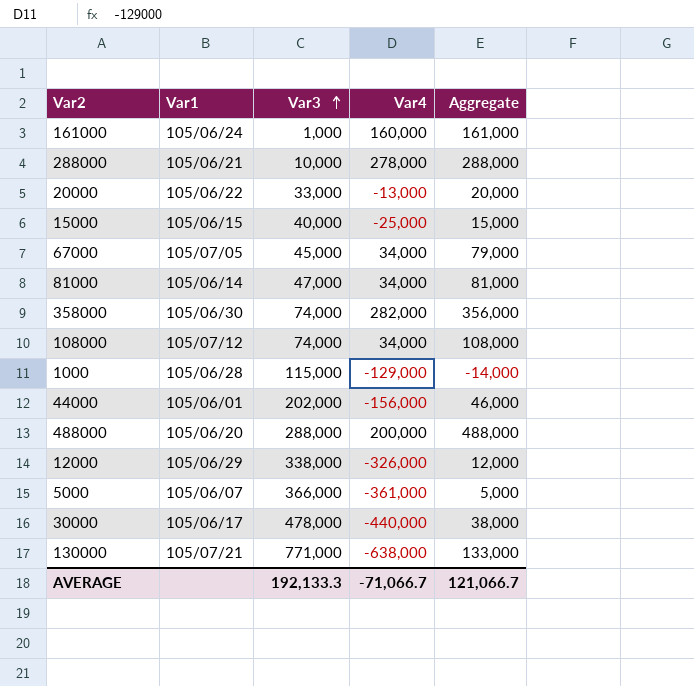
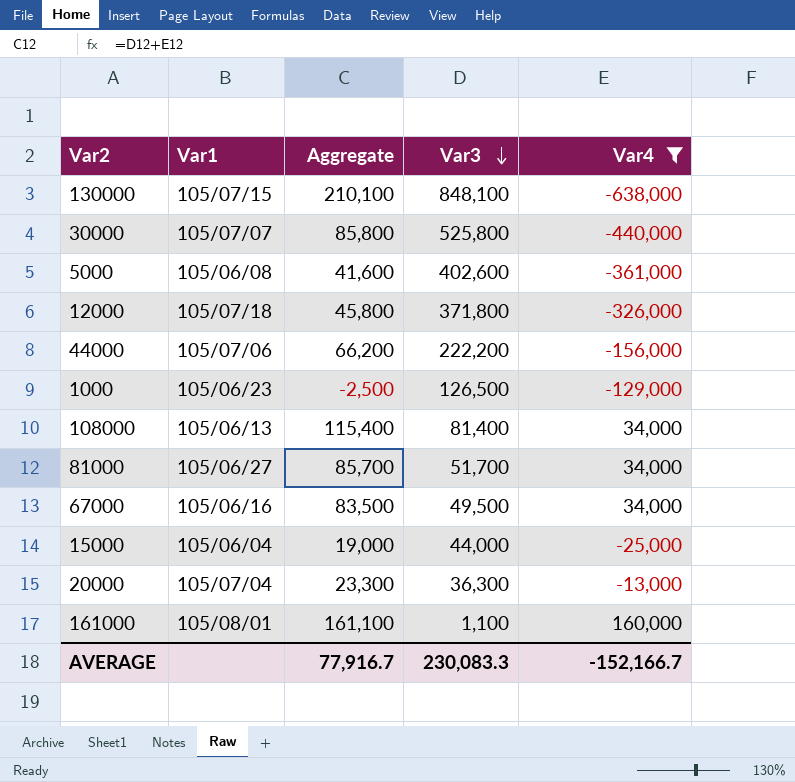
filter: none -> Var4 <= 160,000
row order: Var3 ascending -> Var3 descending
column Aggregate | position: 5 -> 3
130000 | Var1: 105/07/21 -> 105/07/15
130000 | Aggregate: 133,000 -> 210,100
130000 | Var3: 771,000 -> 848,100
30000 | Var1: 105/06/17 -> 105/07/07
30000 | Aggregate: 38,000 -> 85,800
30000 | Var3: 478,000 -> 525,800
5000 | Var1: 105/06/07 -> 105/06/08
5000 | Aggregate: 5,000 -> 41,600
5000 | Var3: 366,000 -> 402,600
12000 | Var1: 105/06/29 -> 105/07/18
12000 | Aggregate: 12,000 -> 45,800
12000 | Var3: 338,000 -> 371,800
44000 | Var1: 105/06/01 -> 105/07/06
44000 | Aggregate: 46,000 -> 66,200
44000 | Var3: 202,000 -> 222,200
1000 | Var1: 105/06/28 -> 105/06/23
1000 | Aggregate: -14,000 -> -2,500
1000 | Var3: 115,000 -> 126,500
108000 | Var1: 105/07/12 -> 105/06/13
108000 | Aggregate: 108,000 -> 115,400
108000 | Var3: 74,000 -> 81,400
81000 | Var1: 105/06/14 -> 105/06/27
81000 | Aggregate: 81,000 -> 85,700
81000 | Var3: 47,000 -> 51,700
67000 | Var1: 105/07/05 -> 105/06/16
67000 | Aggregate: 79,000 -> 83,500
67000 | Var3: 45,000 -> 49,500
15000 | Var1: 105/06/15 -> 105/06/04
15000 | Aggregate: 15,000 -> 19,000
15000 | Var3: 40,000 -> 44,000
20000 | Var1: 105/06/22 -> 105/07/04
20000 | Aggregate: 20,000 -> 23,300
20000 | Var3: 33,000 -> 36,300
161000 | Var1: 105/06/24 -> 105/08/01
161000 | Aggregate: 161,000 -> 161,100
161000 | Var3: 1,000 -> 1,100
AVERAGE | Aggregate: 121,066.7 -> 77,916.7
AVERAGE | Var3: 192,133.3 -> 230,083.3
AVERAGE | Var4: -71,066.7 -> -152,166.7

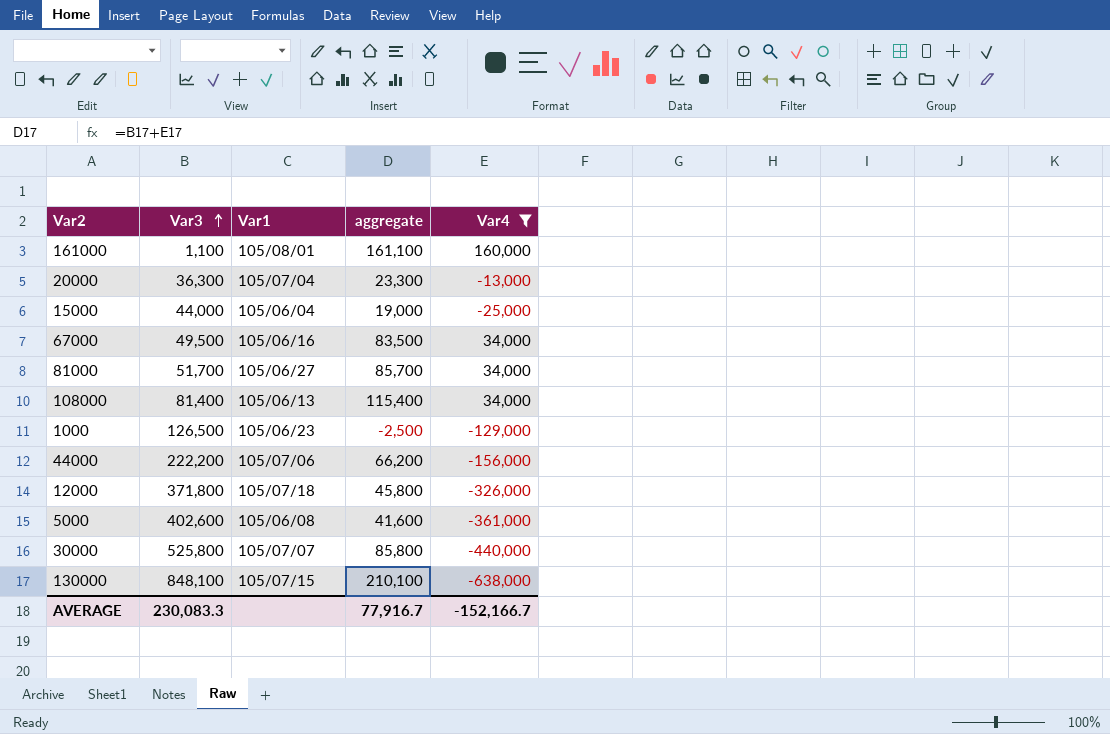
row order: Var3 descending -> Var3 ascending
column Var3 | position: 4 -> 2
column name: Aggregate -> aggregate

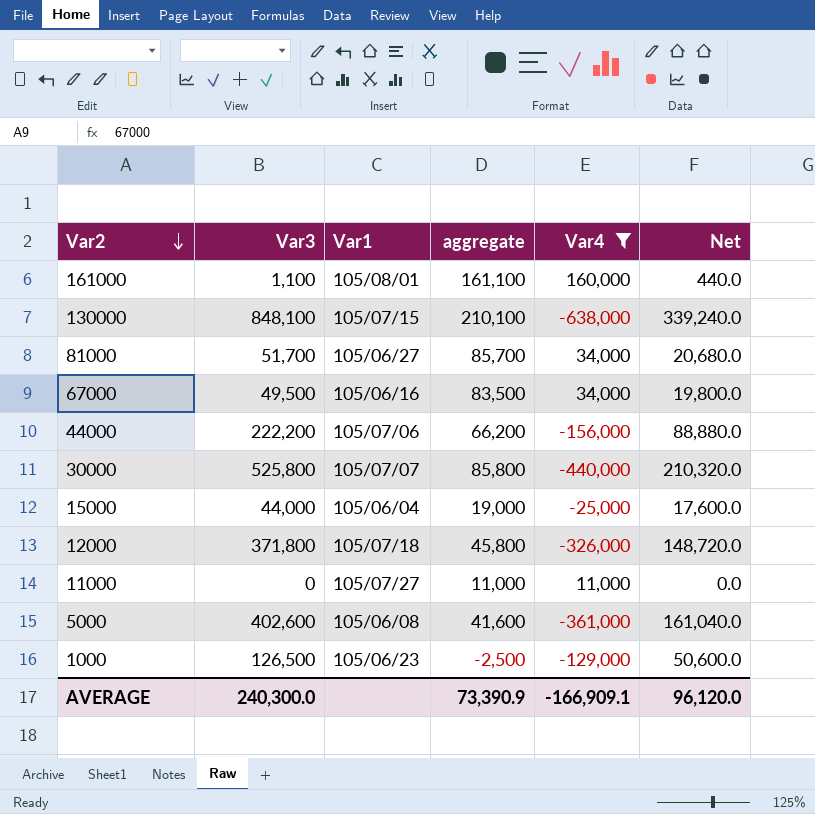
row order: Var3 ascending -> Var2 descending
column Net | formula: none -> [Var3] * 0.4
row 20000: 36,300 | 105/07/04 | 23,300 | -13,000 -> none
row 108000: 81,400 | 105/06/13 | 115,400 | 34,000 -> none
row 11000: none -> 0 | 105/07/27 | 11,000 | 11,000 | 0.0
AVERAGE | Var3: 230,083.3 -> 240,300.0
AVERAGE | aggregate: 77,916.7 -> 73,390.9
AVERAGE | Var4: -152,166.7 -> -166,909.1

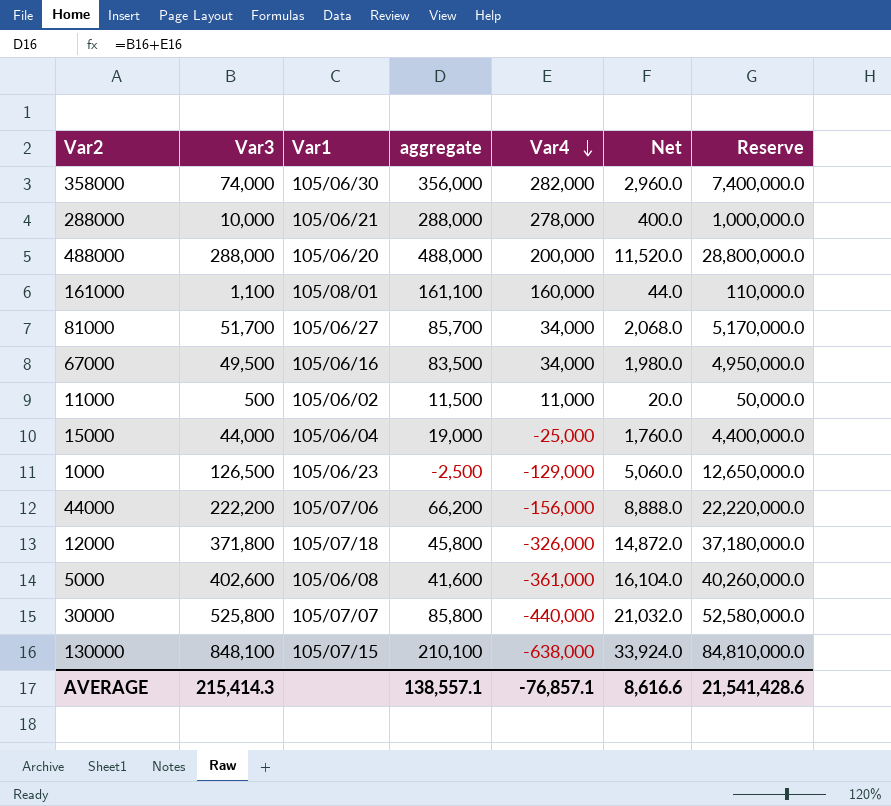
filter: Var4 <= 160,000 -> none
row order: Var2 descending -> Var4 descending
column Net | formula: [Var3] * 0.4 -> [Var3] * 0.04
column Reserve | formula: none -> [Var3] * 100
11000 | Var3: 0 -> 500
11000 | Var1: 105/07/27 -> 105/06/02
11000 | aggregate: 11,000 -> 11,500
AVERAGE | Var3: 240,300.0 -> 215,414.3
AVERAGE | aggregate: 73,390.9 -> 138,557.1
AVERAGE | Var4: -166,909.1 -> -76,857.1
AVERAGE | Net: 96,120.0 -> 8,616.6

